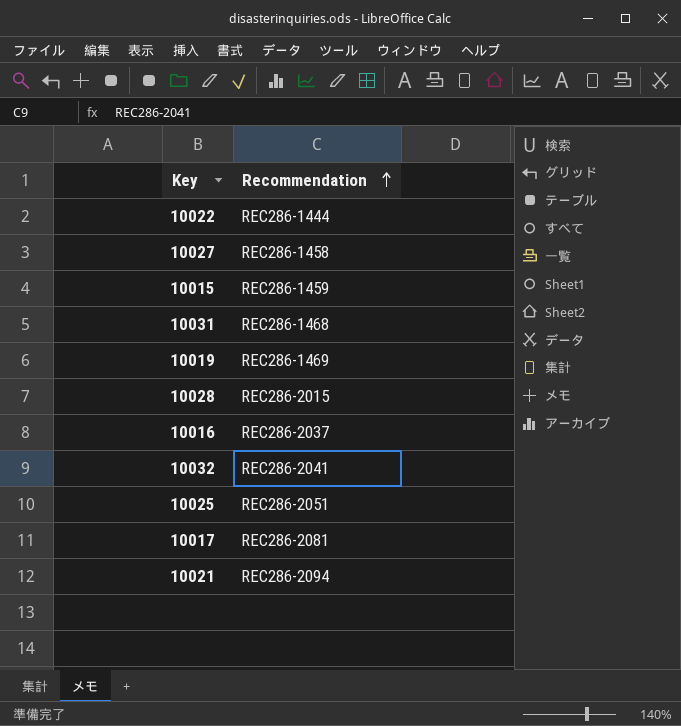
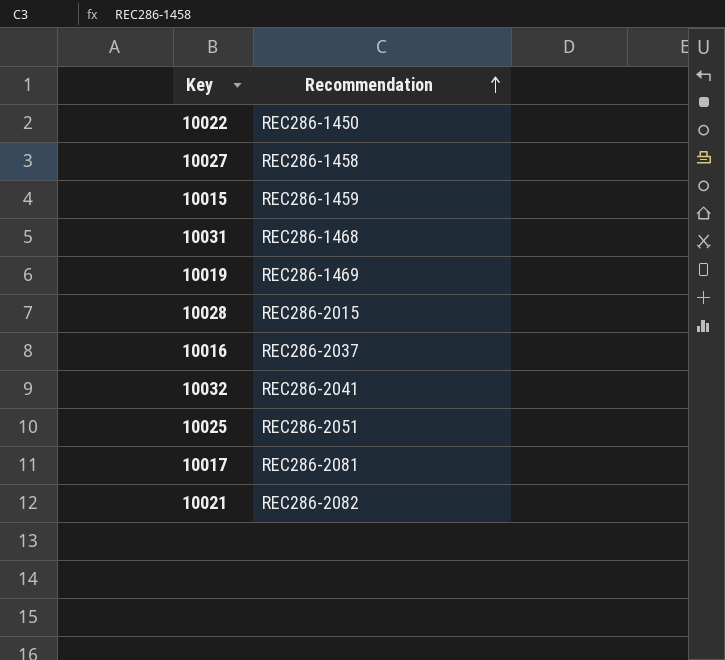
10022 | Recommendation: REC286-1444 -> REC286-1450
10021 | Recommendation: REC286-2094 -> REC286-2082

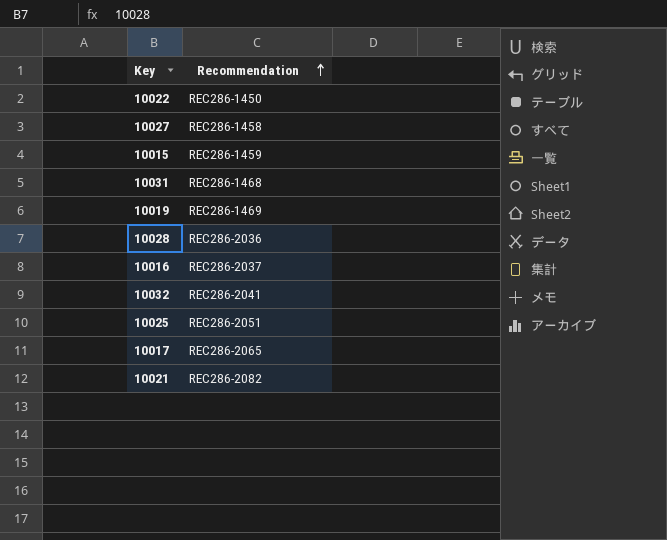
10028 | Recommendation: REC286-2015 -> REC286-2036
10017 | Recommendation: REC286-2081 -> REC286-2065

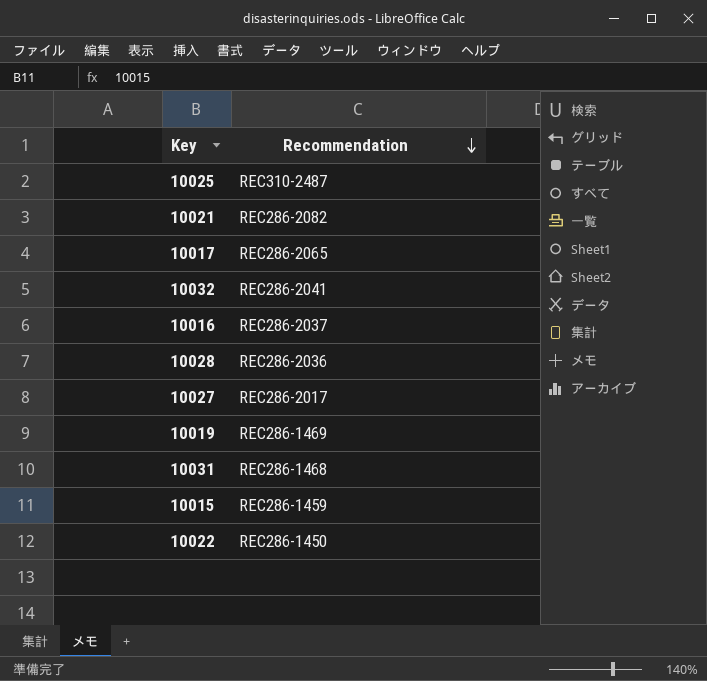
row order: Recommendation ascending -> Recommendation descending
10025 | Recommendation: REC286-2051 -> REC310-2487
10027 | Recommendation: REC286-1458 -> REC286-2017

